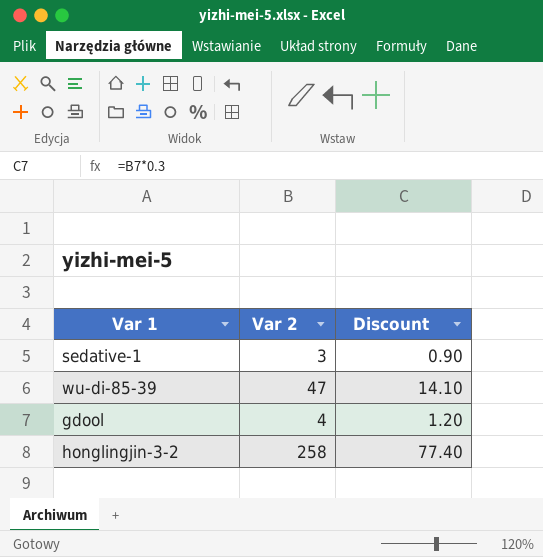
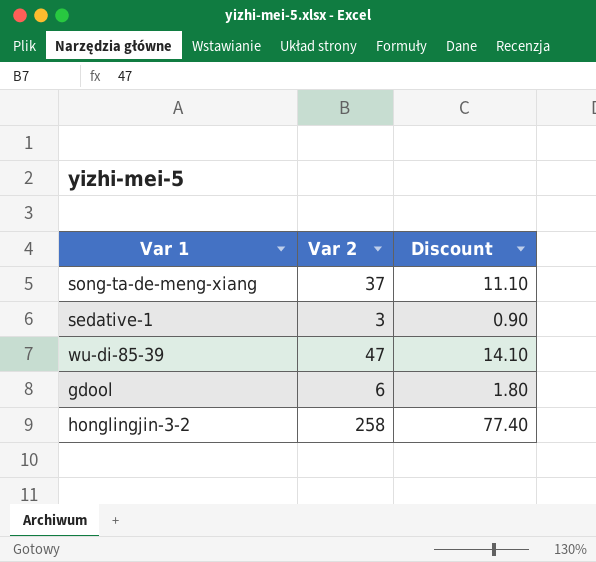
row song-ta-de-meng-xiang: none -> 37 | 11.10
gdool | Var 2: 4 -> 6
gdool | Discount: 1.20 -> 1.80

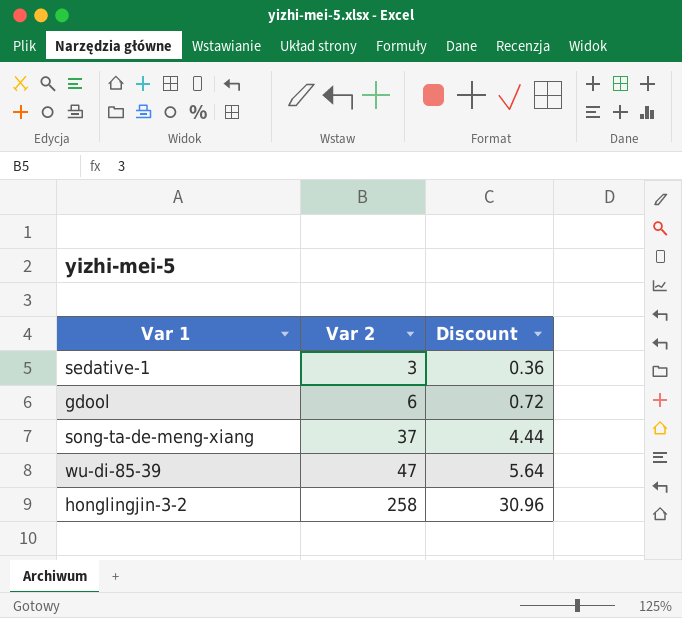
row order: none -> Var 2 ascending
column Discount | formula: [Var 2] * 0.3 -> [Var 2] * 0.12

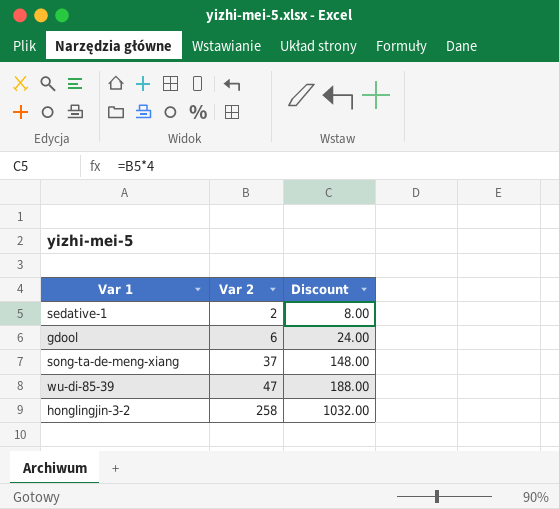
column Discount | formula: [Var 2] * 0.12 -> [Var 2] * 4
sedative-1 | Var 2: 3 -> 2

